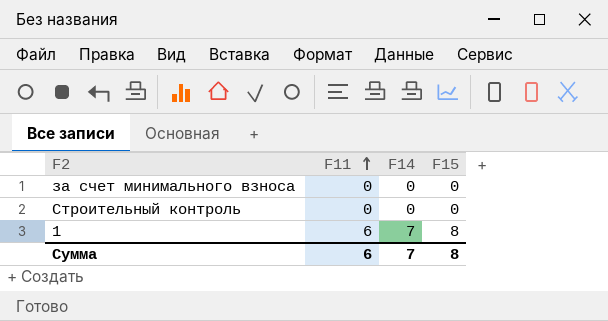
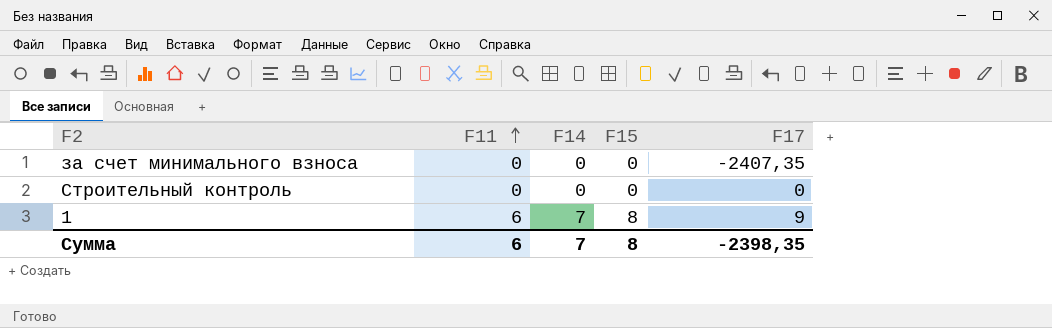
column F17 | position: none -> 5

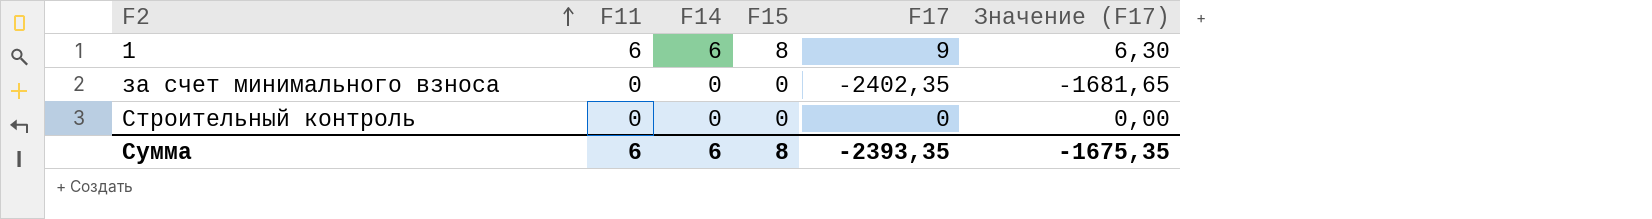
row order: F11 ascending -> F2 ascending
column Значение (F17) | formula: none -> [F17] * 0,7
1 | F14: 7 -> 6
за счет минимального взноса | F17: -2407,35 -> -2402,35
Сумма | F14: 7 -> 6
Сумма | F17: -2398,35 -> -2393,35

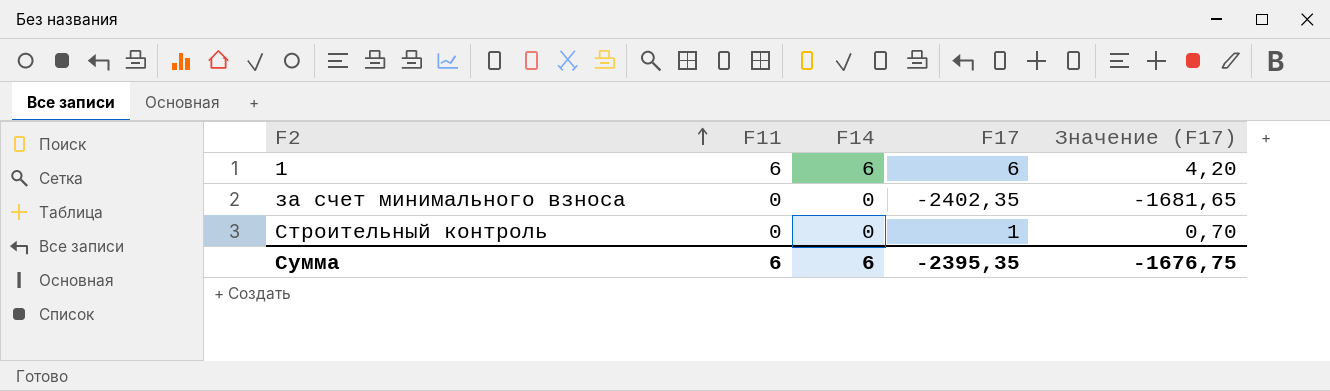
column F15 | position: 4 -> none
1 | F17: 9 -> 6
1 | Значение (F17): 6,30 -> 4,20
Строительный контроль | F17: 0 -> 1
Строительный контроль | Значение (F17): 0,00 -> 0,70
Сумма | F17: -2393,35 -> -2395,35
Сумма | Значение (F17): -1675,35 -> -1676,75

